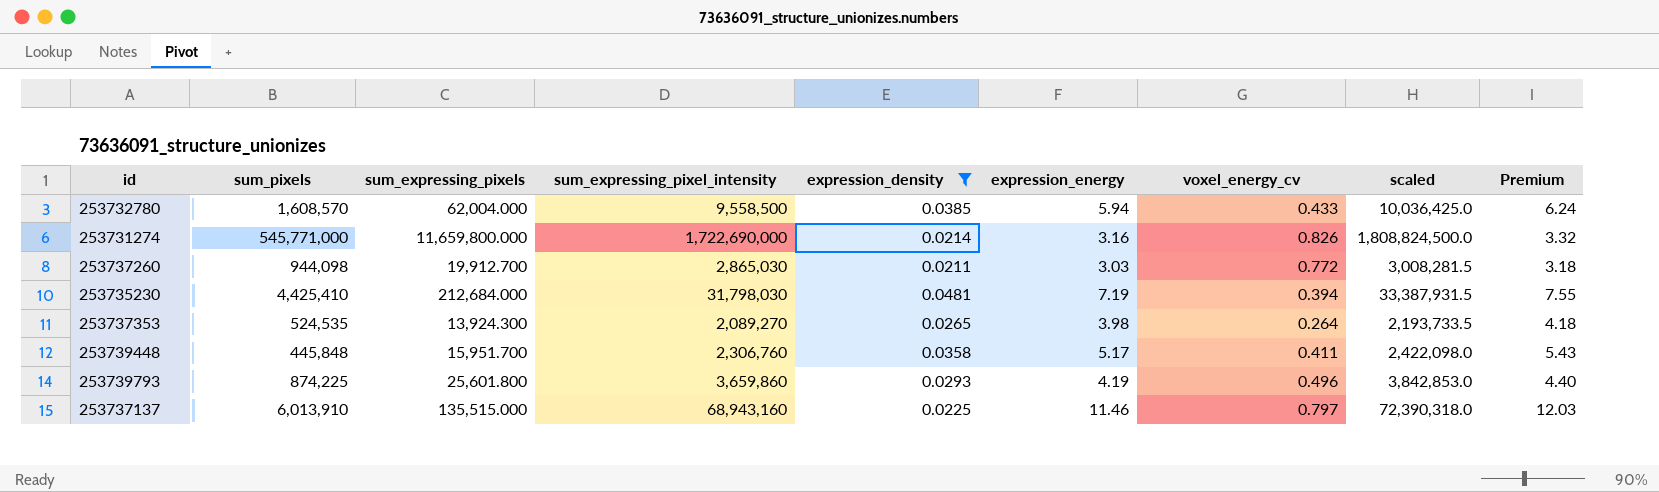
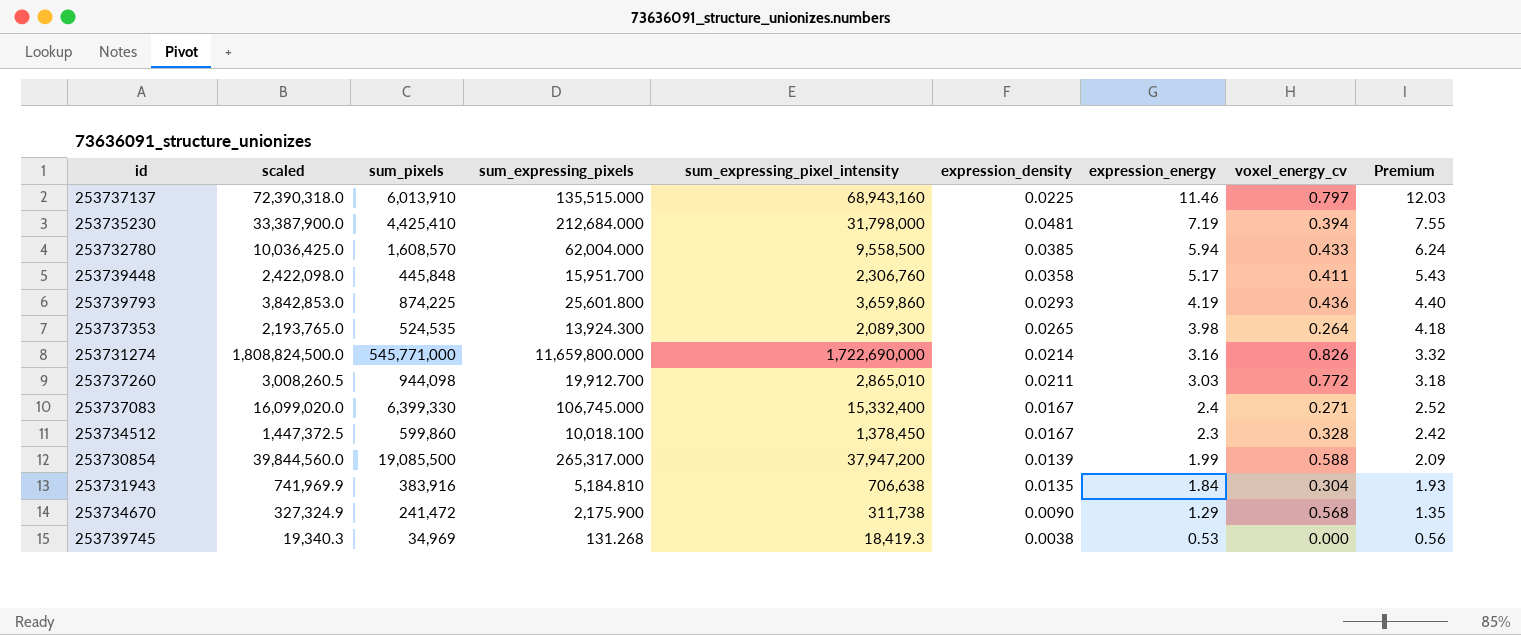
filter: expression_density >= 0.0211 -> none
row order: none -> expression_energy descending
column scaled | position: 8 -> 2
253735230 | scaled: 33,387,931.5 -> 33,387,900.0
253735230 | sum_expressing_pixel_intensity: 31,798,030 -> 31,798,000
253739793 | voxel_energy_cv: 0.496 -> 0.436
253737353 | scaled: 2,193,733.5 -> 2,193,765.0
253737353 | sum_expressing_pixel_intensity: 2,089,270 -> 2,089,300
253737260 | scaled: 3,008,281.5 -> 3,008,260.5
253737260 | sum_expressing_pixel_intensity: 2,865,030 -> 2,865,010

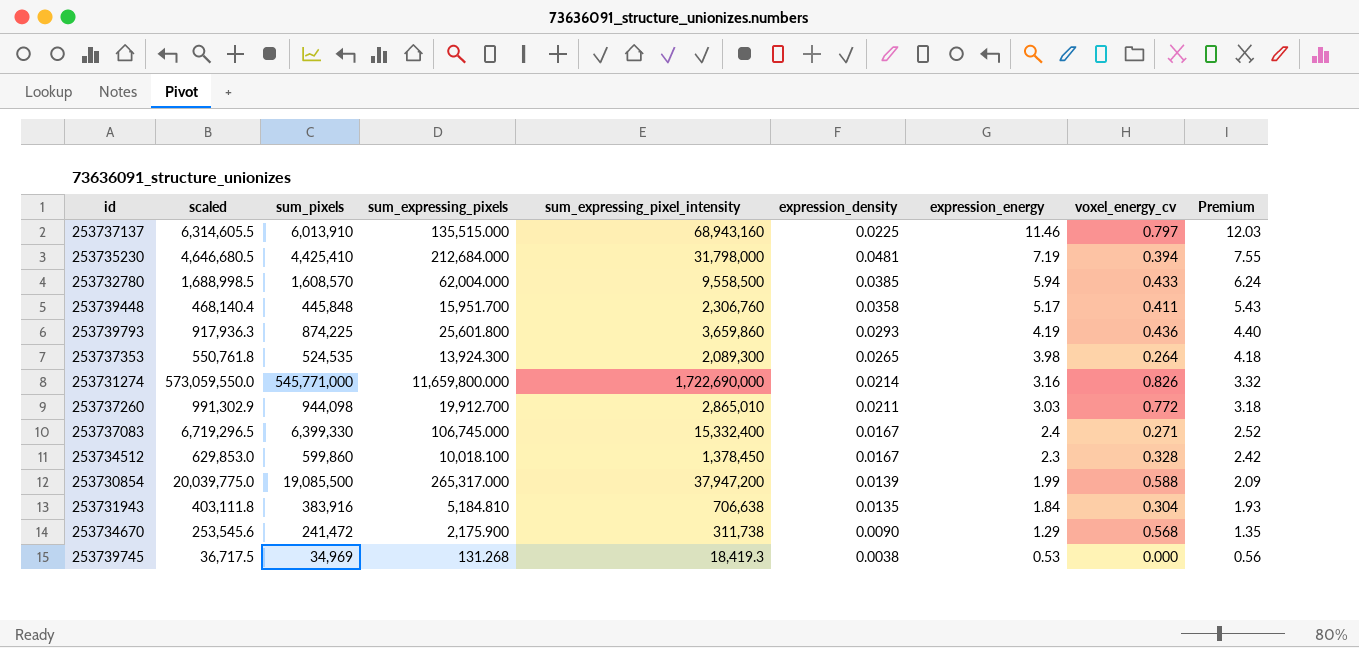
column scaled | formula: [sum_expressing_pixel_intensity] * 1.05 -> [sum_pixels] * 1.05

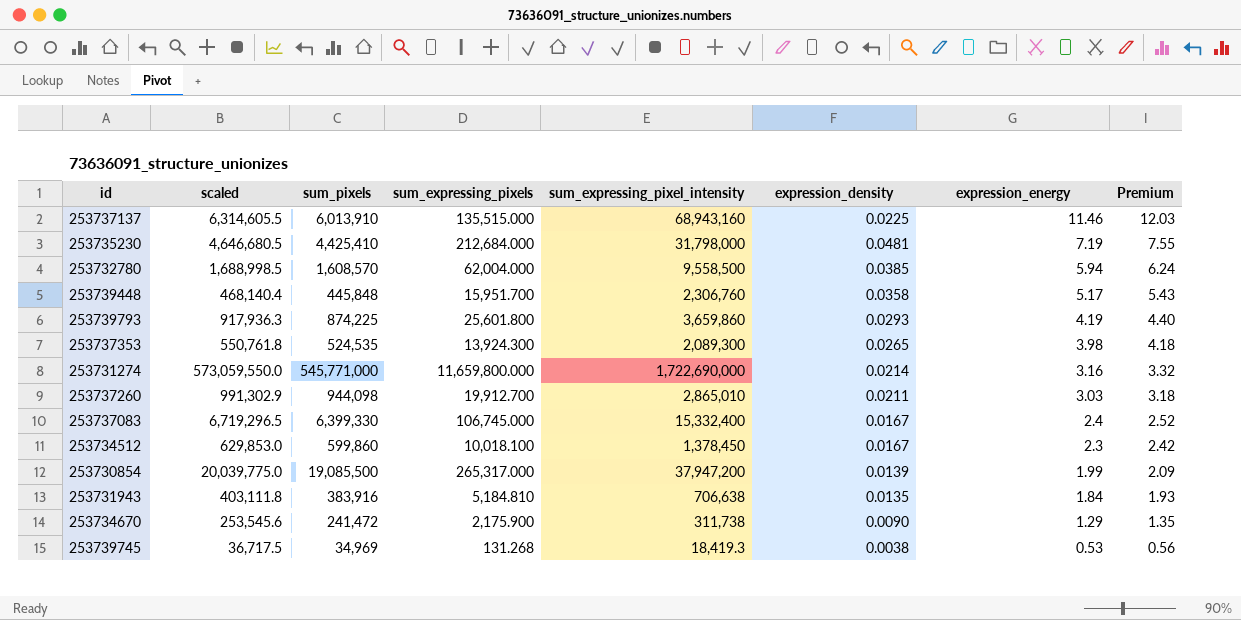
column voxel_energy_cv | position: 8 -> none

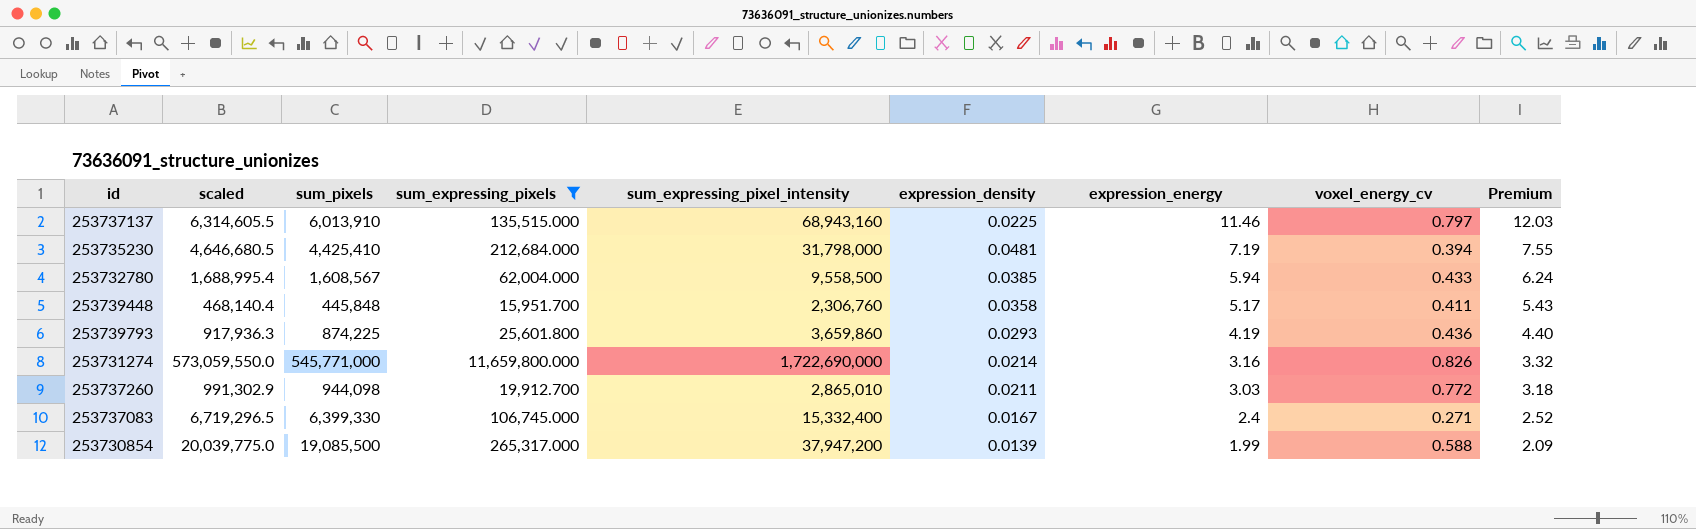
filter: none -> sum_expressing_pixels >= 15,951.700
column voxel_energy_cv | position: none -> 8
253732780 | scaled: 1,688,998.5 -> 1,688,995.4
253732780 | sum_pixels: 1,608,570 -> 1,608,567

